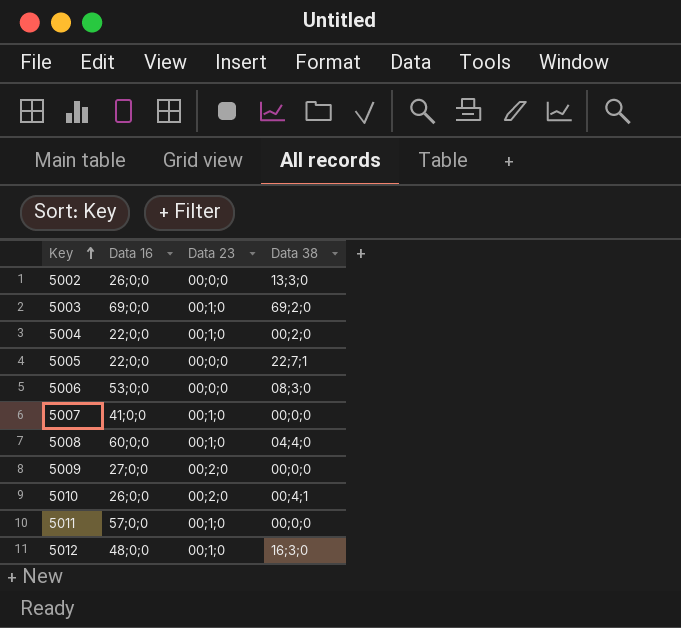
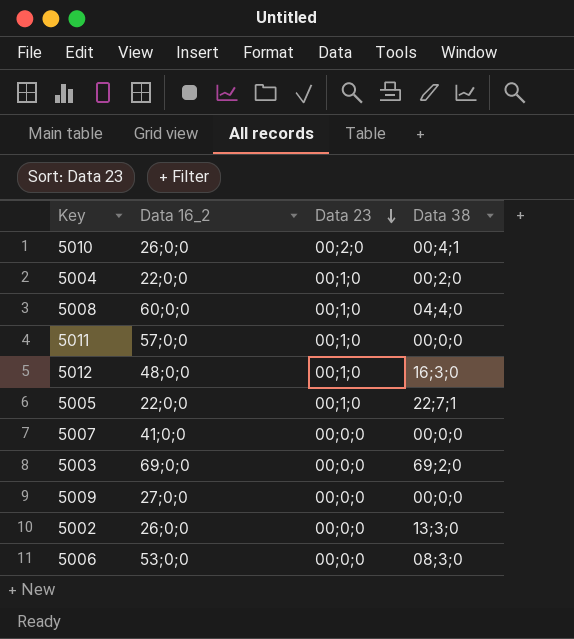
row order: Key ascending -> Data 23 descending
column name: Data 16 -> Data 16_2
5005 | Data 23: 00;0;0 -> 00;1;0
5007 | Data 23: 00;1;0 -> 00;0;0
5003 | Data 23: 00;1;0 -> 00;0;0
5009 | Data 23: 00;2;0 -> 00;0;0

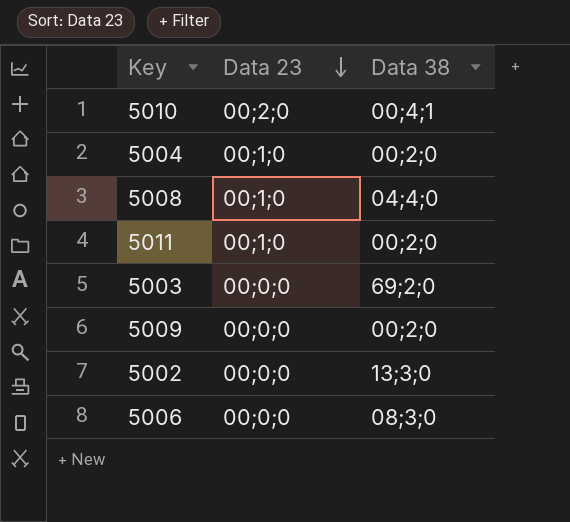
column Data 16_2 | position: 2 -> none
row 5012: 48;0;0 | 00;1;0 | 16;3;0 -> none
row 5005: 22;0;0 | 00;1;0 | 22;7;1 -> none
row 5007: 41;0;0 | 00;0;0 | 00;0;0 -> none
5011 | Data 38: 00;0;0 -> 00;2;0
5009 | Data 38: 00;0;0 -> 00;2;0

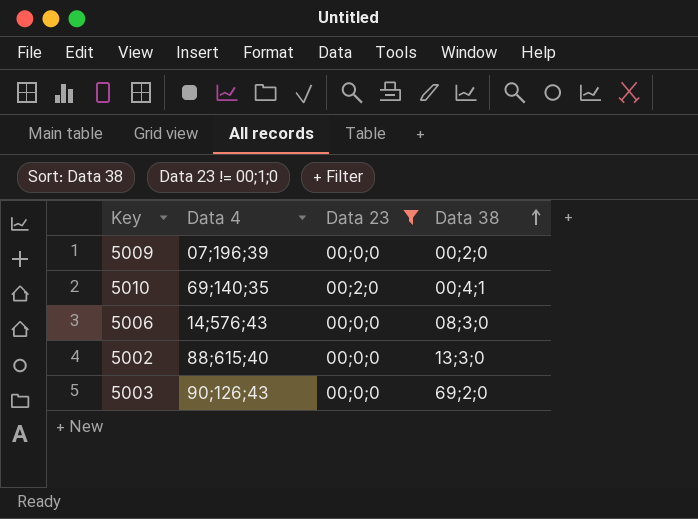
filter: none -> Data 23 != 00;1;0
row order: Data 23 descending -> Data 38 ascending
column Data 4 | position: none -> 2

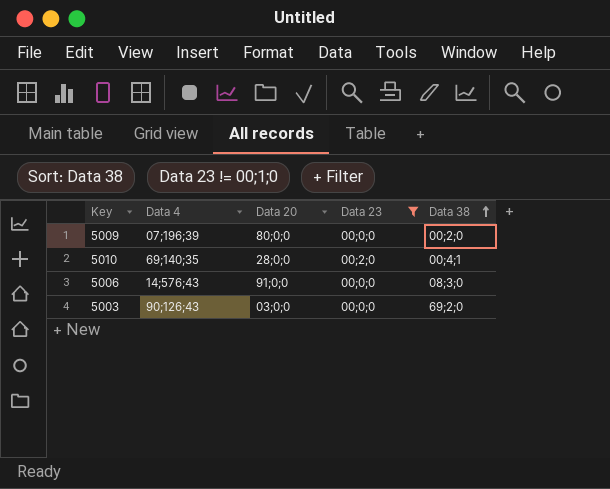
column Data 20 | position: none -> 3
row 5002: 88;615;40 | 00;0;0 | 13;3;0 -> none

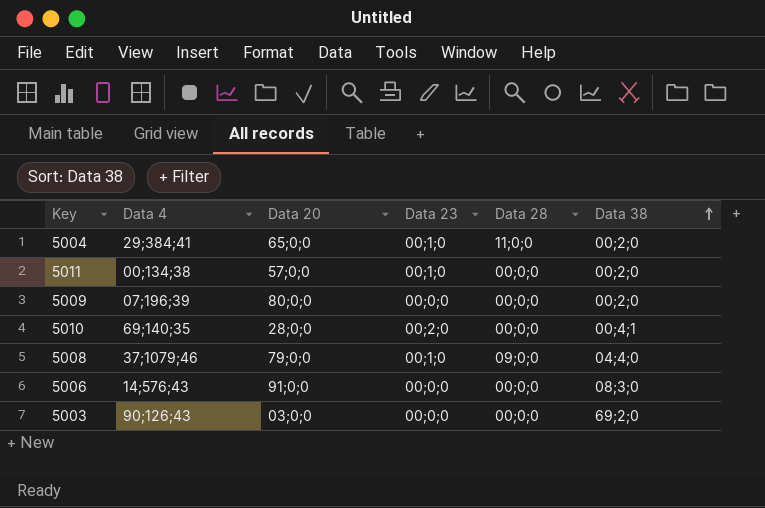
filter: Data 23 != 00;1;0 -> none
column Data 28 | position: none -> 5

